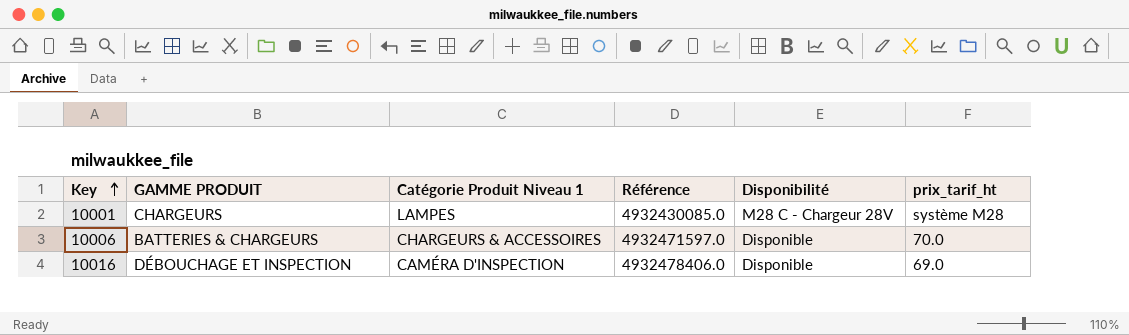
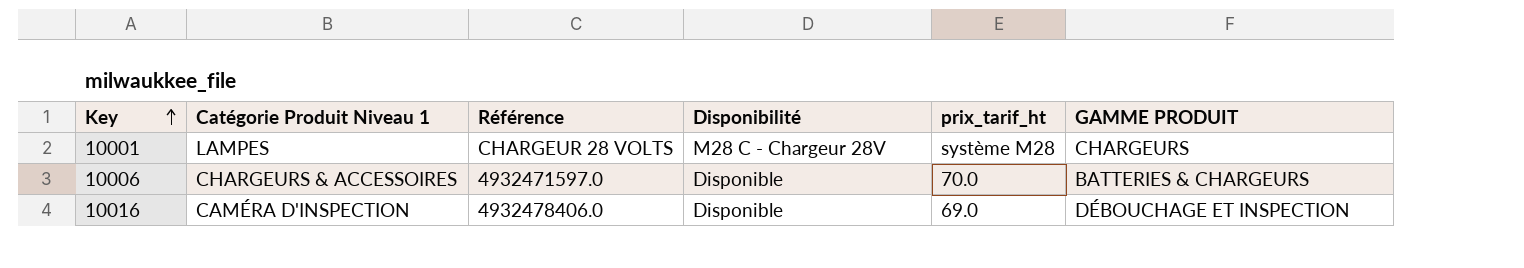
column GAMME PRODUIT | position: 2 -> 6
10001 | Référence: 4932430085.0 -> CHARGEUR 28 VOLTS

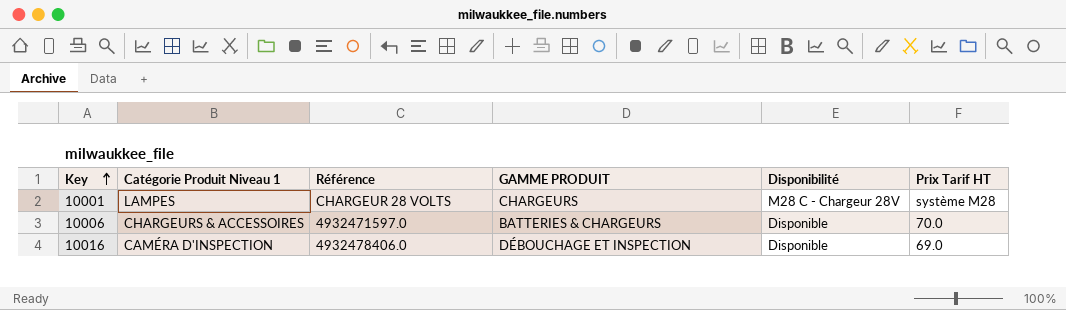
column GAMME PRODUIT | position: 6 -> 4
column name: prix_tarif_ht -> Prix Tarif HT

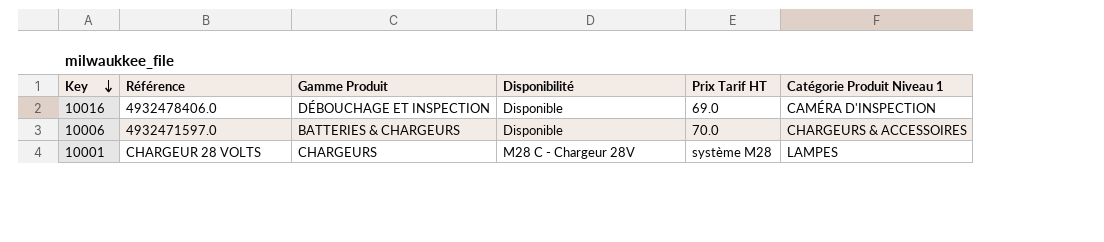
row order: Key ascending -> Key descending
column name: GAMME PRODUIT -> Gamme Produit
column Catégorie Produit Niveau 1 | position: 2 -> 6

